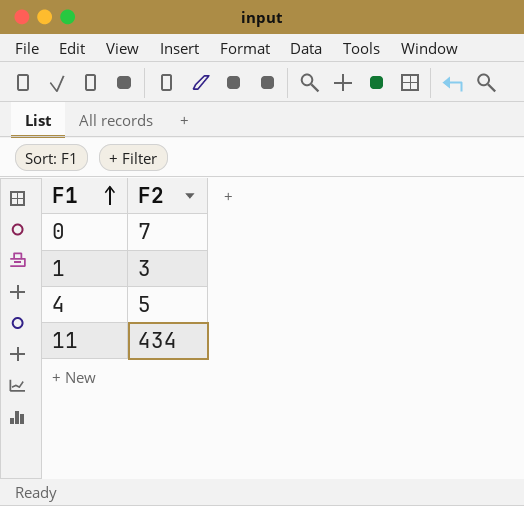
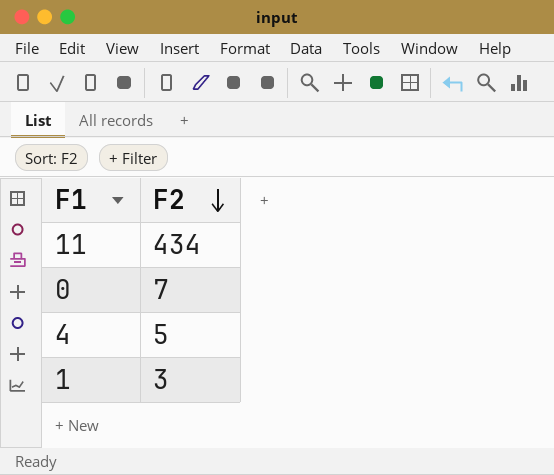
row order: F1 ascending -> F2 descending

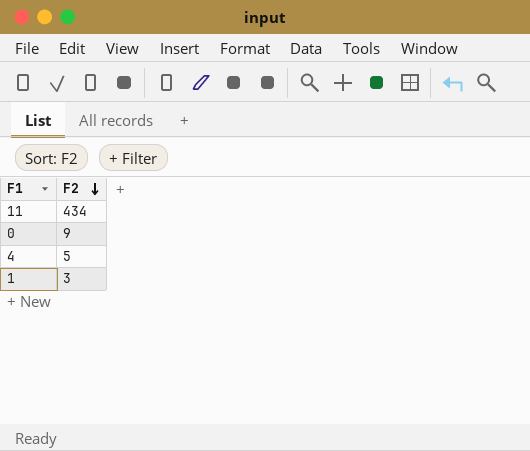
0 | F2: 7 -> 9

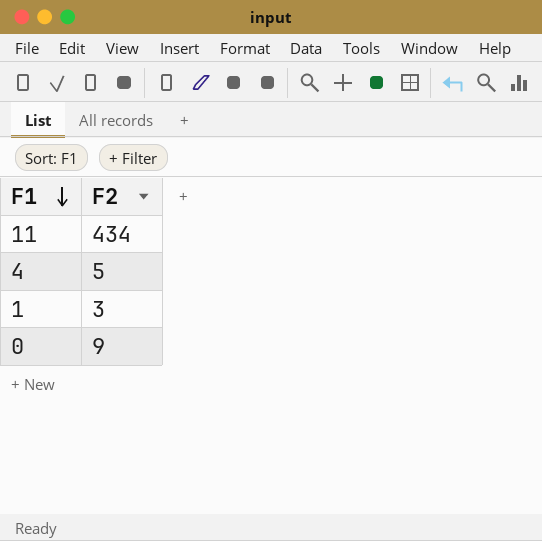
row order: F2 descending -> F1 descending

